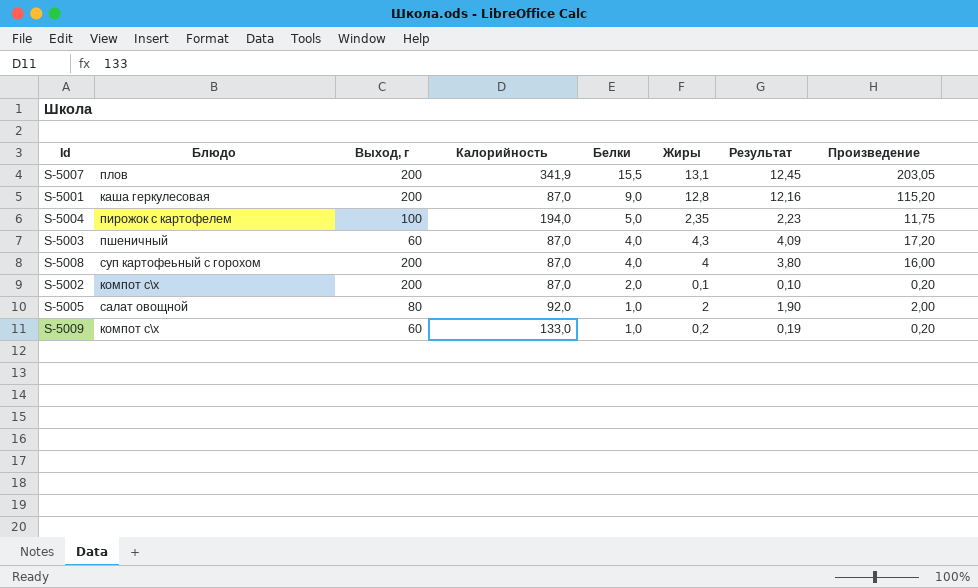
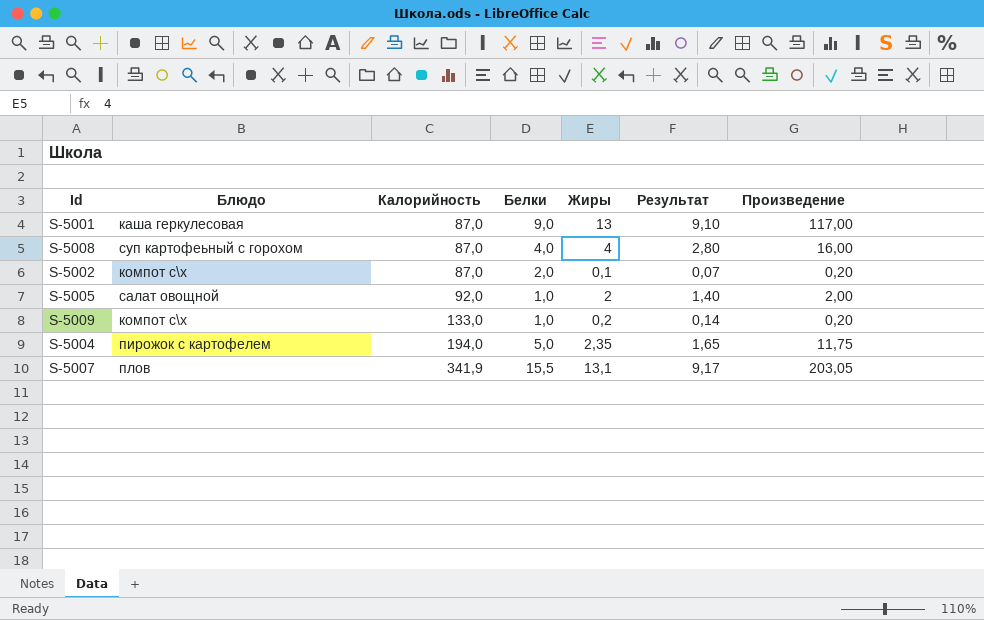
row order: Белки descending -> Калорийность ascending
column Выход, г | position: 3 -> none
column Результат | formula: [Жиры] * 0,95 -> [Жиры] * 0,7
row S-5003: пшеничный | 60 | 87,0 | 4,0 | 4,3 | 4,09 | 17,20 -> none
S-5001 | Жиры: 12,8 -> 13
S-5001 | Произведение: 115,20 -> 117,00

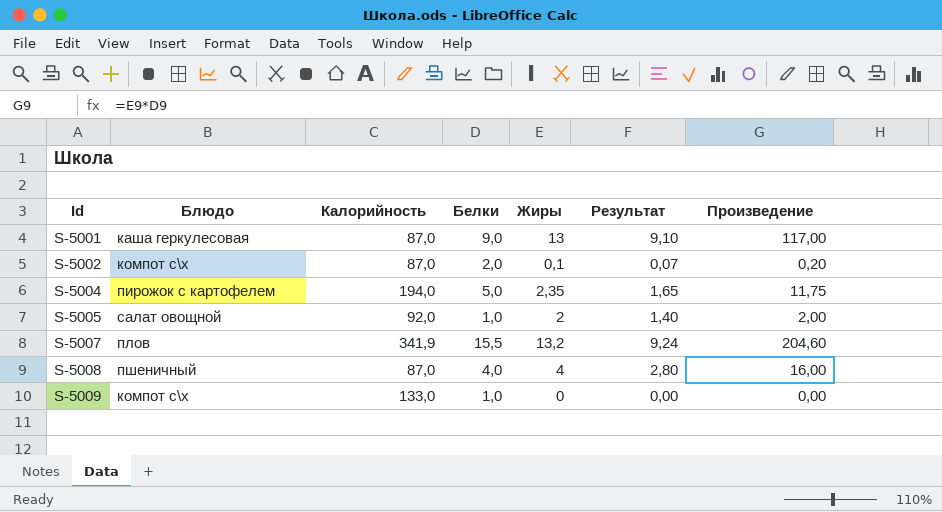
row order: Калорийность ascending -> Id ascending
S-5007 | Жиры: 13,1 -> 13,2
S-5007 | Результат: 9,17 -> 9,24
S-5007 | Произведение: 203,05 -> 204,60
S-5008 | Блюдо: суп картофеьный с горохом -> пшеничный
S-5009 | Жиры: 0,2 -> 0
S-5009 | Результат: 0,14 -> 0,00
S-5009 | Произведение: 0,20 -> 0,00

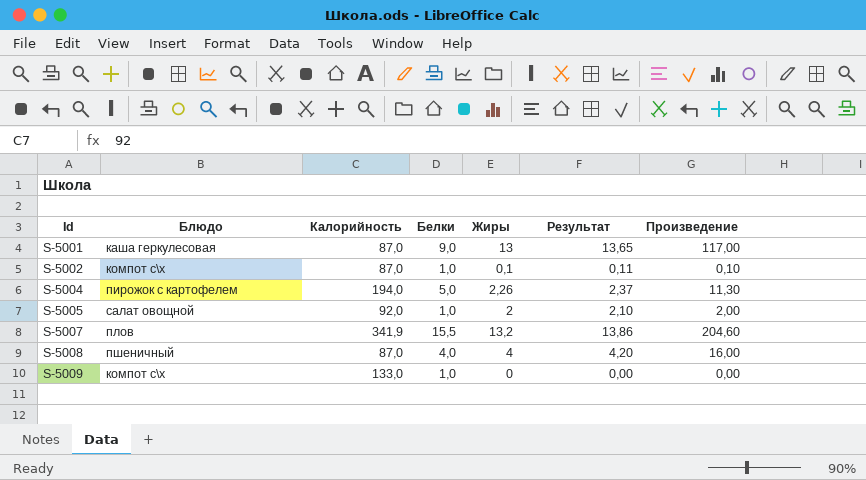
column Результат | formula: [Жиры] * 0,7 -> [Жиры] * 1,05
S-5002 | Белки: 2,0 -> 1,0
S-5002 | Произведение: 0,20 -> 0,10
S-5004 | Жиры: 2,35 -> 2,26
S-5004 | Произведение: 11,75 -> 11,30

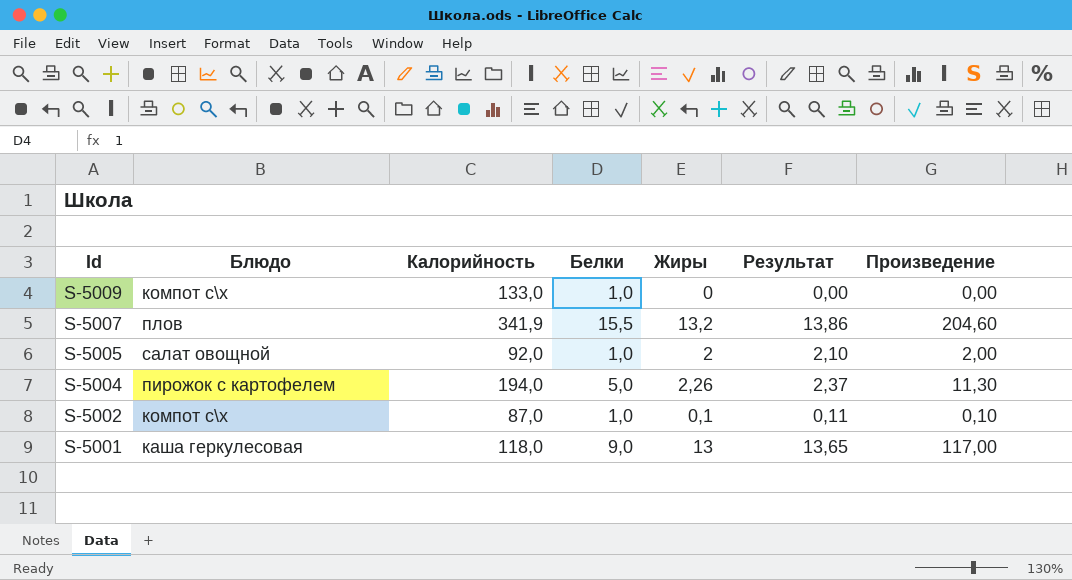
row order: Id ascending -> Id descending
row S-5008: пшеничный | 87,0 | 4,0 | 4 | 4,20 | 16,00 -> none
S-5001 | Калорийность: 87,0 -> 118,0

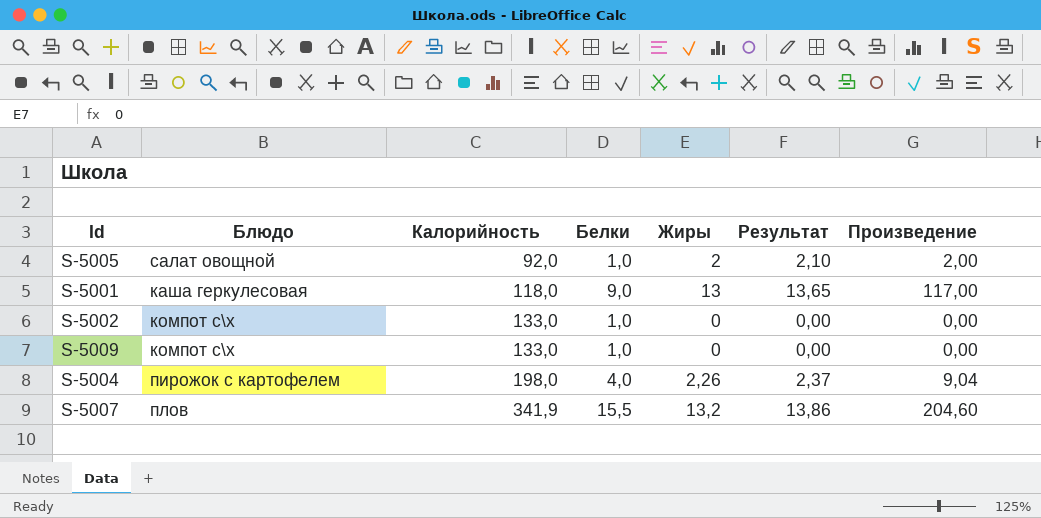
row order: Id descending -> Калорийность ascending
S-5002 | Калорийность: 87,0 -> 133,0
S-5002 | Жиры: 0,1 -> 0
S-5002 | Результат: 0,11 -> 0,00
S-5002 | Произведение: 0,10 -> 0,00
S-5004 | Калорийность: 194,0 -> 198,0
S-5004 | Белки: 5,0 -> 4,0
S-5004 | Произведение: 11,30 -> 9,04

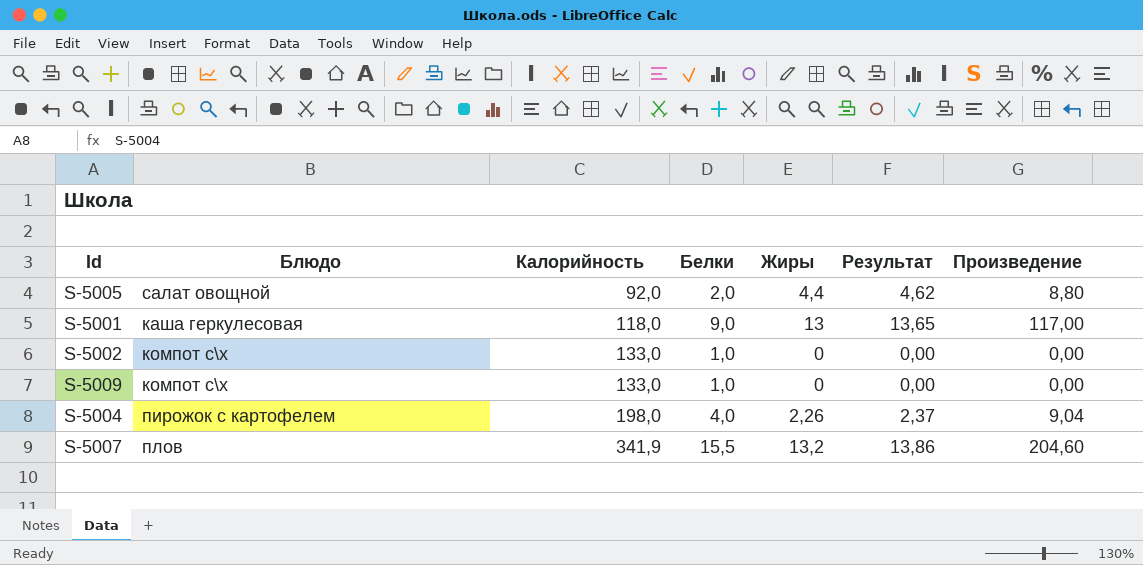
S-5005 | Белки: 1,0 -> 2,0
S-5005 | Жиры: 2 -> 4,4
S-5005 | Результат: 2,10 -> 4,62
S-5005 | Произведение: 2,00 -> 8,80

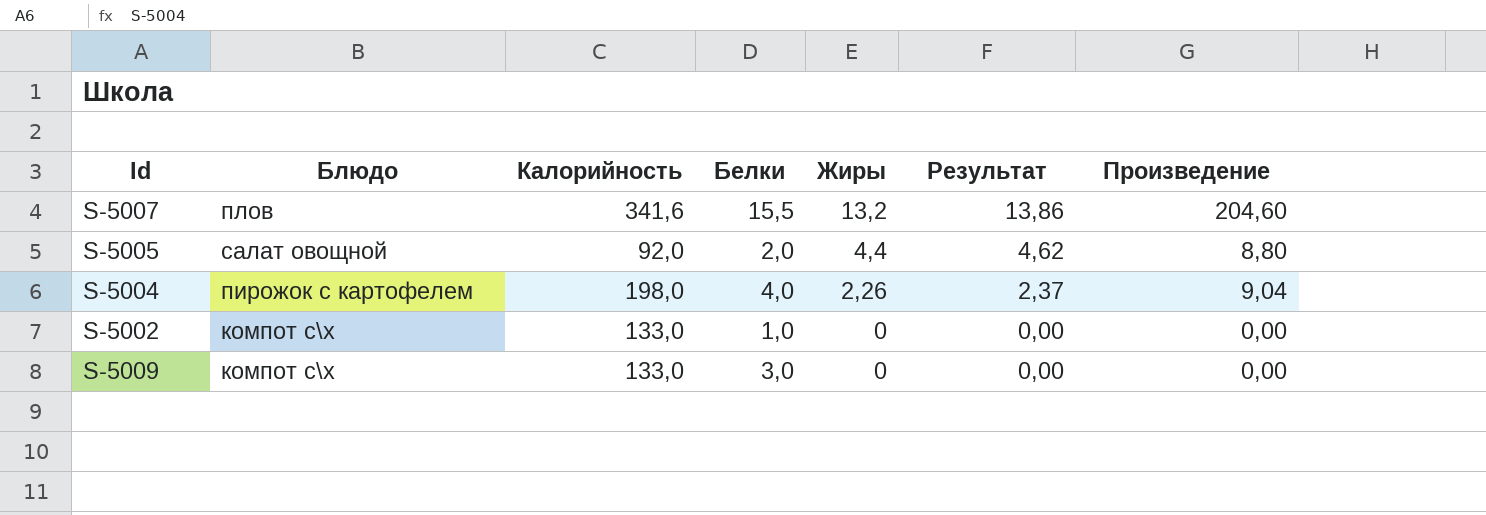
row order: Калорийность ascending -> Жиры descending
row S-5001: каша геркулесовая | 118,0 | 9,0 | 13 | 13,65 | 117,00 -> none
S-5007 | Калорийность: 341,9 -> 341,6
S-5009 | Белки: 1,0 -> 3,0

